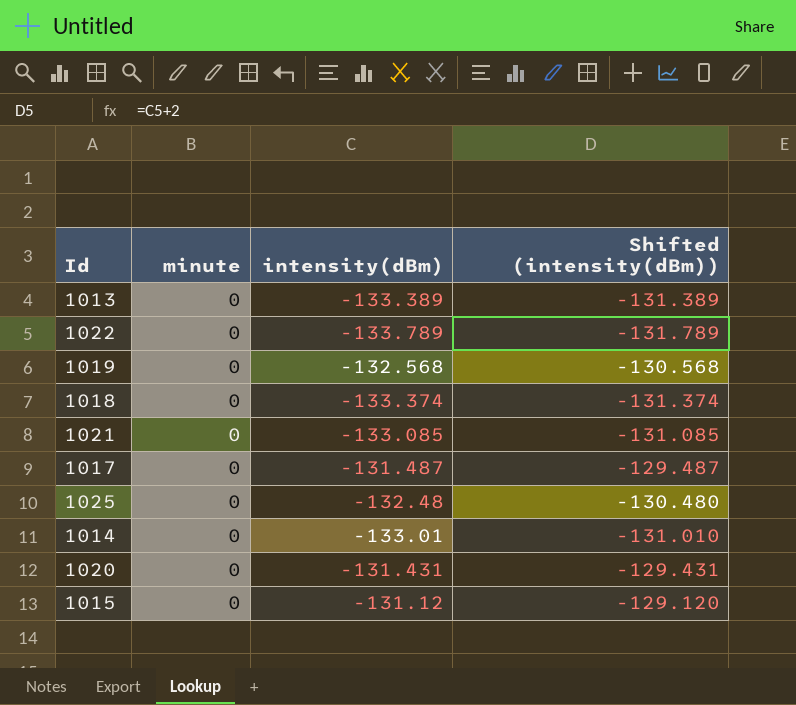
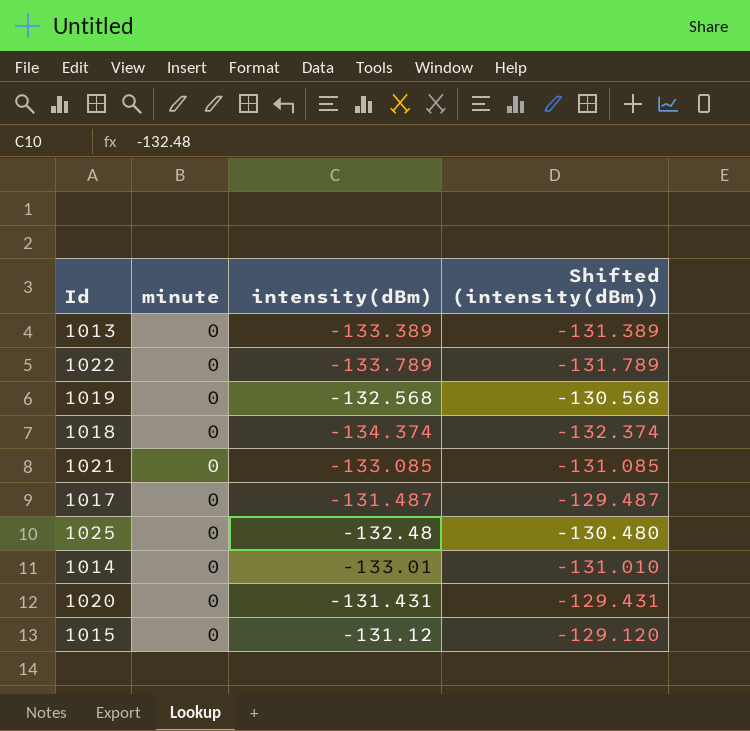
1018 | intensity(dBm): -133.374 -> -134.374
1018 | Shifted (intensity(dBm)): -131.374 -> -132.374

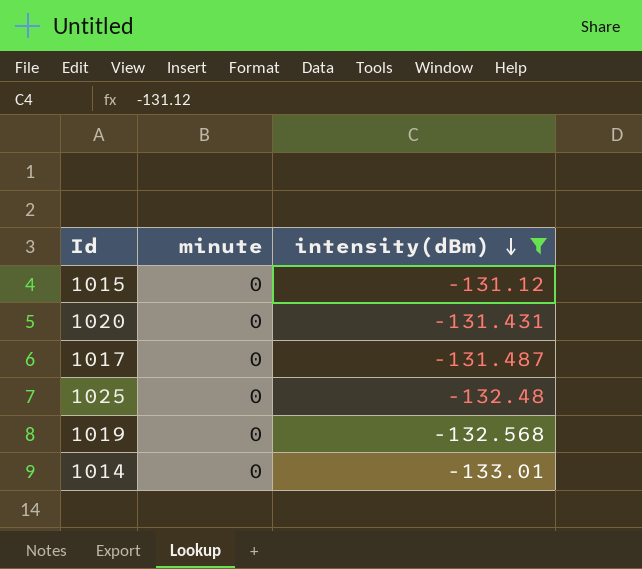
filter: none -> intensity(dBm) >= -133.01
row order: none -> intensity(dBm) descending
column Shifted (intensity(dBm)) | formula: [intensity(dBm)] + 2 -> none

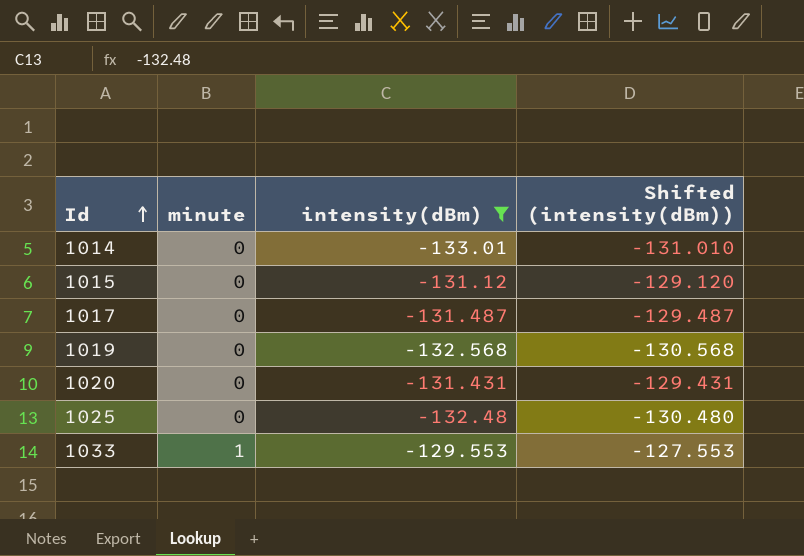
row order: intensity(dBm) descending -> Id ascending
column Shifted (intensity(dBm)) | formula: none -> [intensity(dBm)] + 2
row 1033: none -> 1 | -129.553 | -127.553

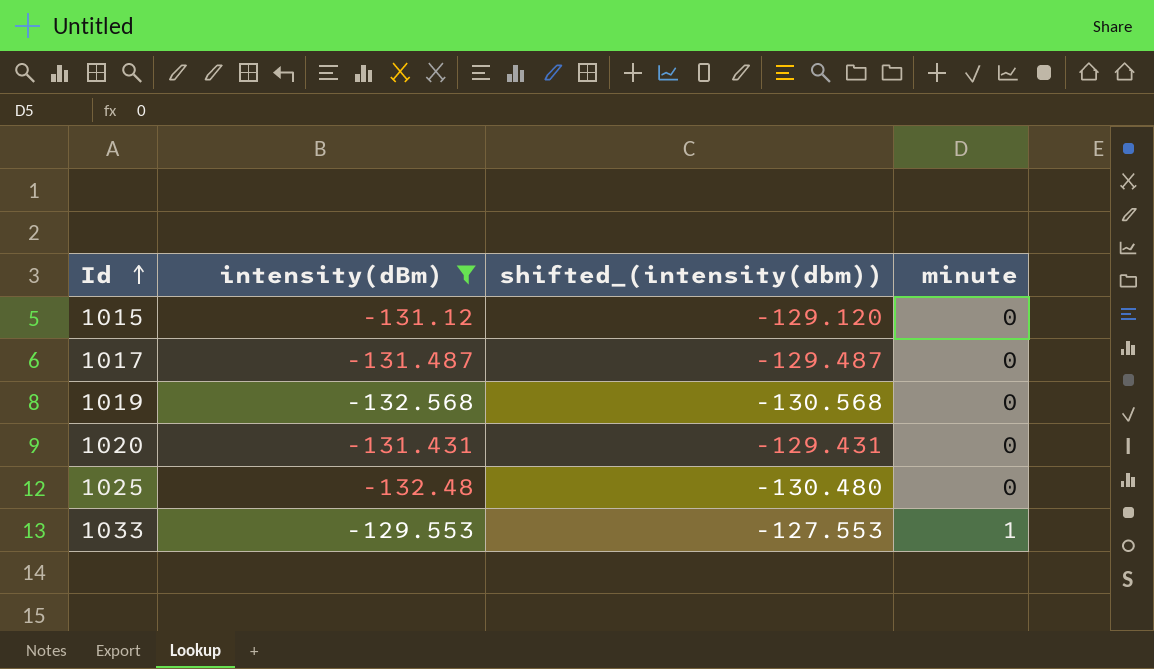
column name: Shifted (intensity(dBm)) -> shifted_(intensity(dbm))
column minute | position: 2 -> 4
row 1014: 0 | -133.01 | -131.010 -> none

